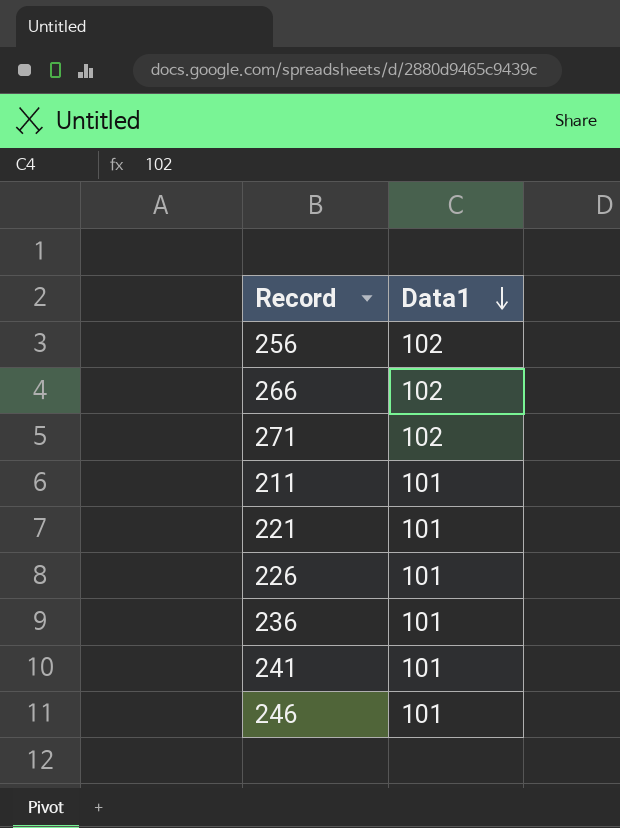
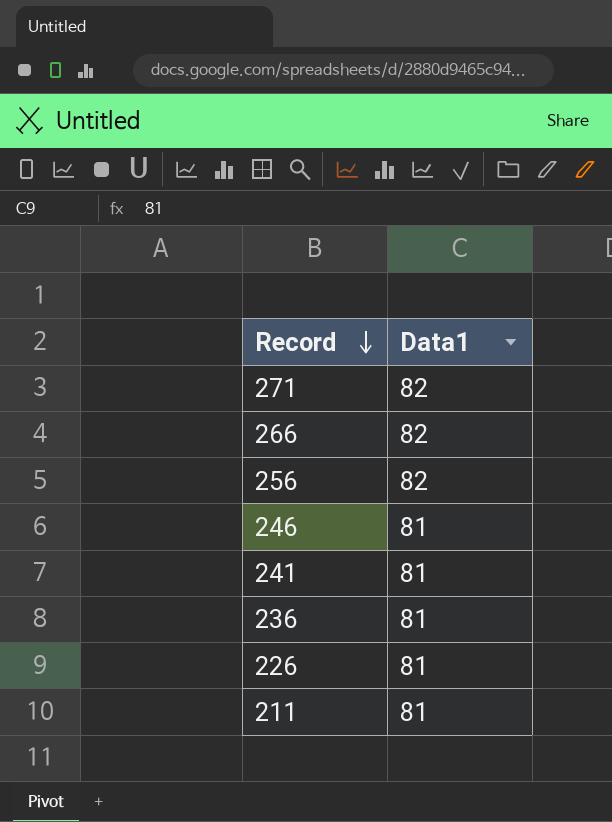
row order: Data1 descending -> Record descending
row 221: 101 -> none
271 | Data1: 102 -> 82
266 | Data1: 102 -> 82
256 | Data1: 102 -> 82
246 | Data1: 101 -> 81
241 | Data1: 101 -> 81
236 | Data1: 101 -> 81
226 | Data1: 101 -> 81
211 | Data1: 101 -> 81

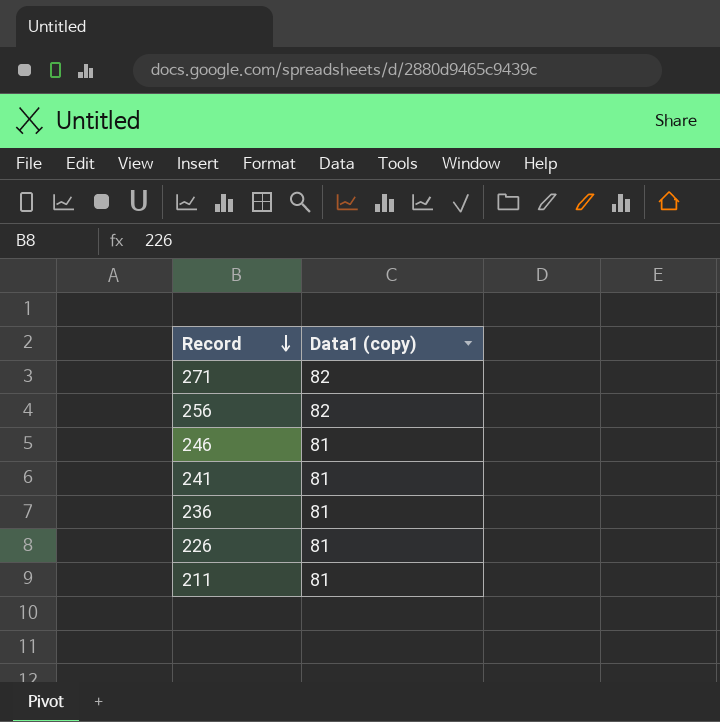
column name: Data1 -> Data1 (copy)
row 266: 82 -> none

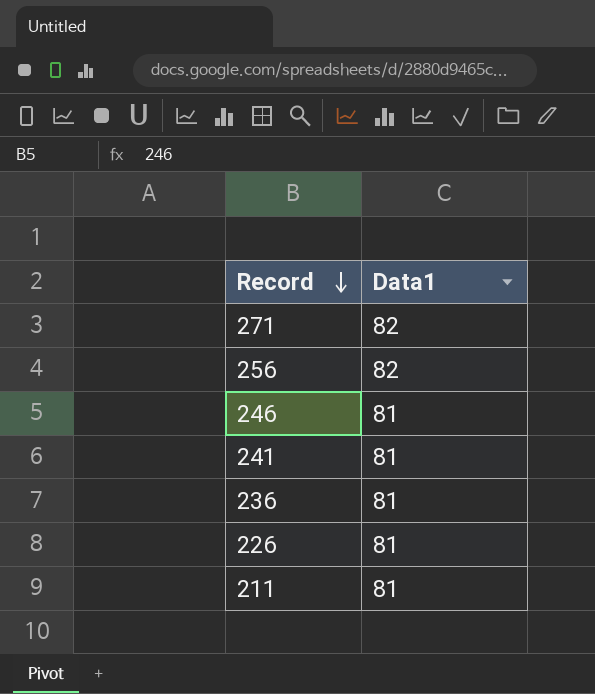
column name: Data1 (copy) -> Data1

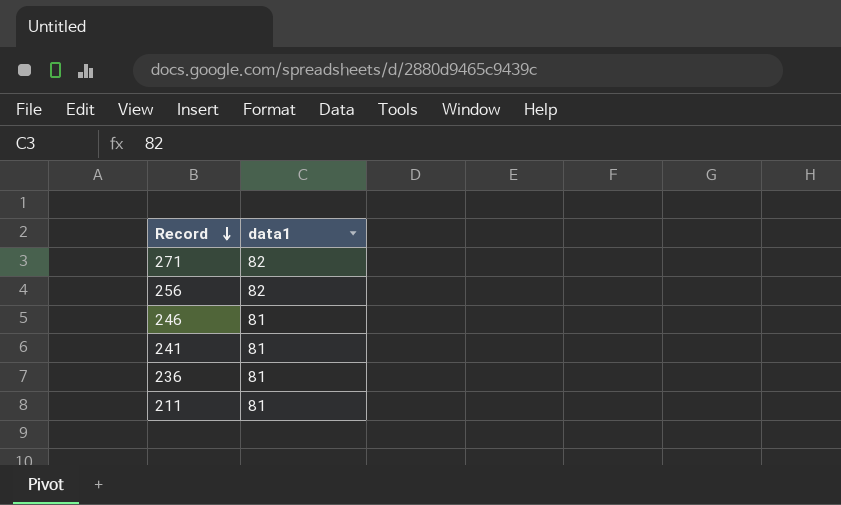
column name: Data1 -> data1
row 226: 81 -> none

